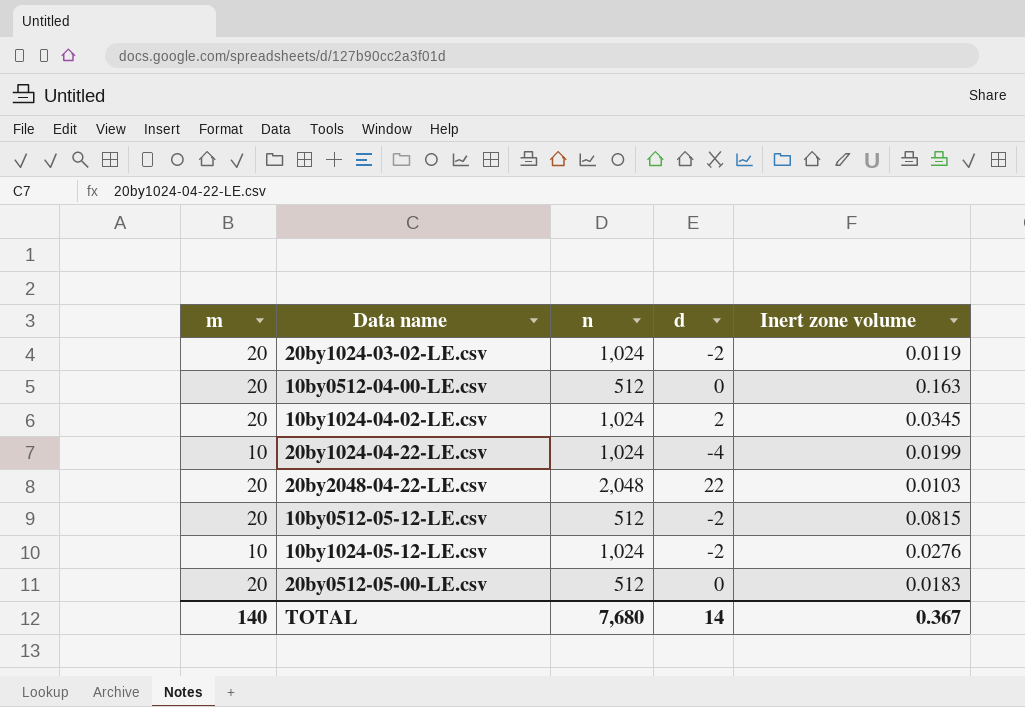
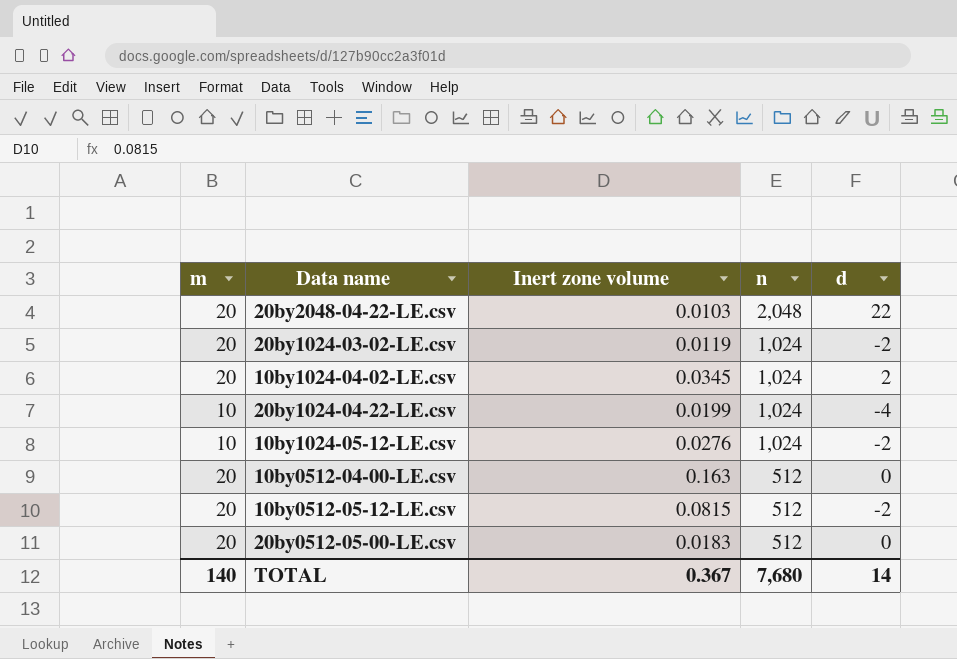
row order: none -> n descending
column Inert zone volume | position: 5 -> 3

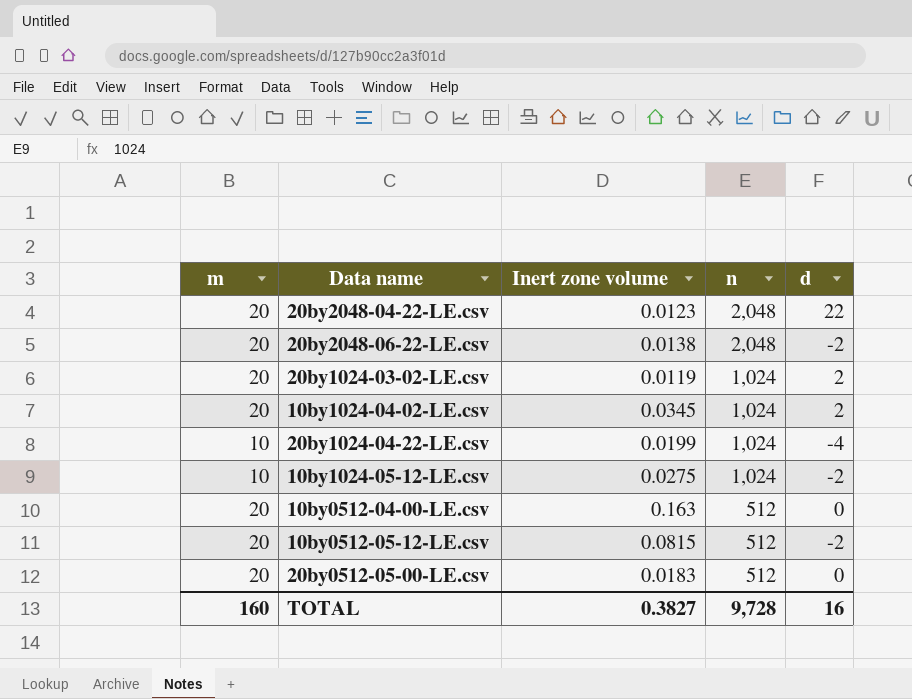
20by2048-04-22-LE.csv | Inert zone volume: 0.0103 -> 0.0123
row 20by2048-06-22-LE.csv: none -> 20 | 0.0138 | 2,048 | -2
20by1024-03-02-LE.csv | d: -2 -> 2
10by1024-05-12-LE.csv | Inert zone volume: 0.0276 -> 0.0275
TOTAL | m: 140 -> 160
TOTAL | Inert zone volume: 0.367 -> 0.3827
TOTAL | n: 7,680 -> 9,728
TOTAL | d: 14 -> 16

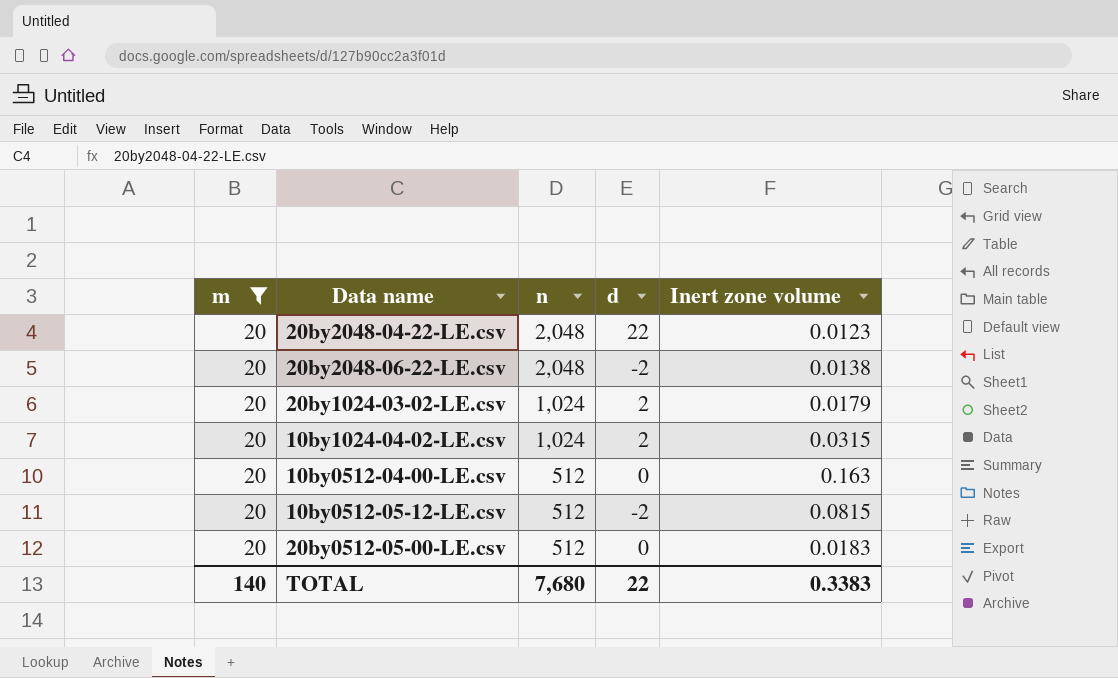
filter: none -> m = 20
column Inert zone volume | position: 3 -> 5
20by1024-03-02-LE.csv | Inert zone volume: 0.0119 -> 0.0179
10by1024-04-02-LE.csv | Inert zone volume: 0.0345 -> 0.0315
TOTAL | m: 160 -> 140
TOTAL | n: 9,728 -> 7,680
TOTAL | d: 16 -> 22
TOTAL | Inert zone volume: 0.3827 -> 0.3383

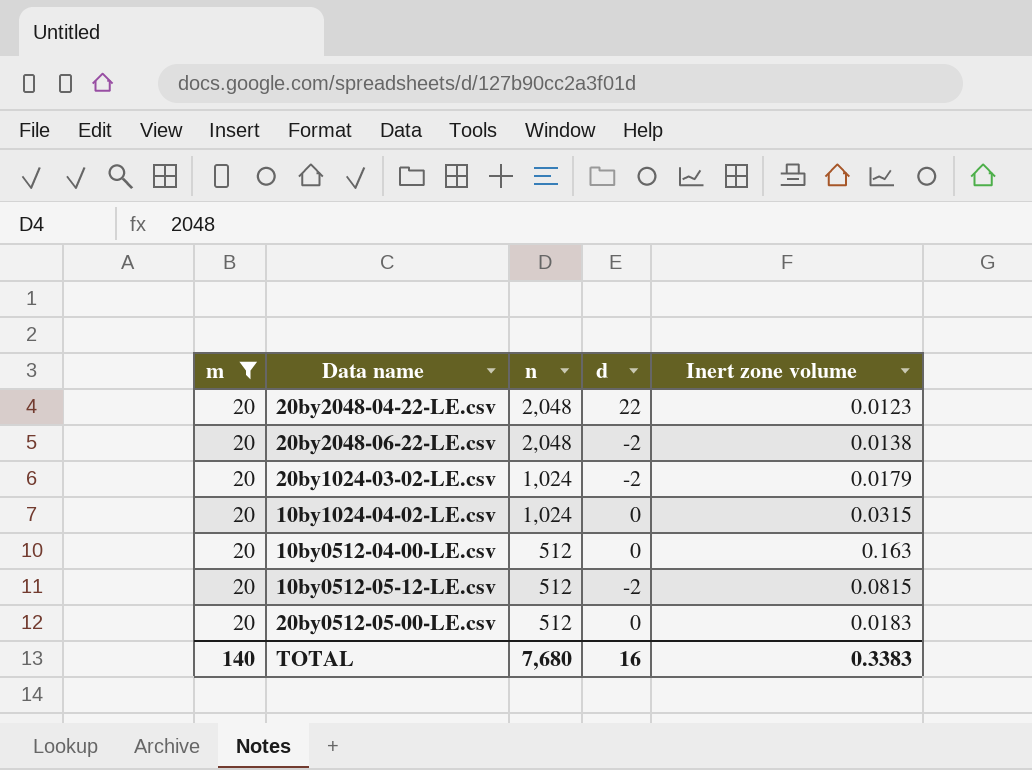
20by1024-03-02-LE.csv | d: 2 -> -2
10by1024-04-02-LE.csv | d: 2 -> 0
TOTAL | d: 22 -> 16

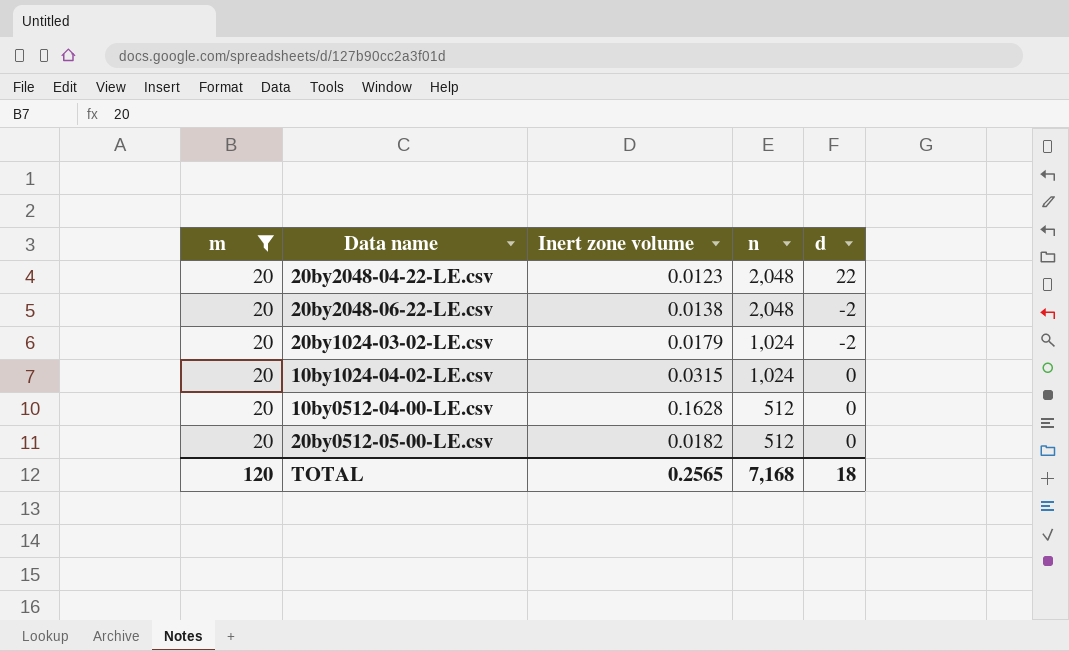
column Inert zone volume | position: 5 -> 3
row 10by0512-05-12-LE.csv: 20 | 512 | -2 | 0.0815 -> none
10by0512-04-00-LE.csv | Inert zone volume: 0.163 -> 0.1628
20by0512-05-00-LE.csv | Inert zone volume: 0.0183 -> 0.0182
TOTAL | m: 140 -> 120
TOTAL | Inert zone volume: 0.3383 -> 0.2565
TOTAL | n: 7,680 -> 7,168
TOTAL | d: 16 -> 18

